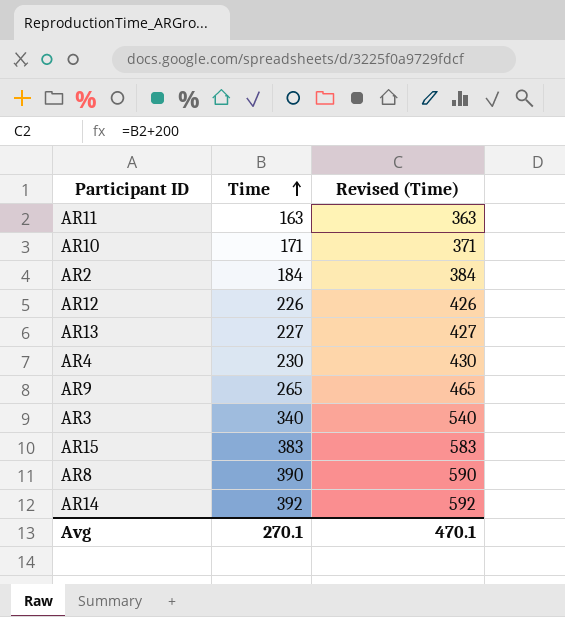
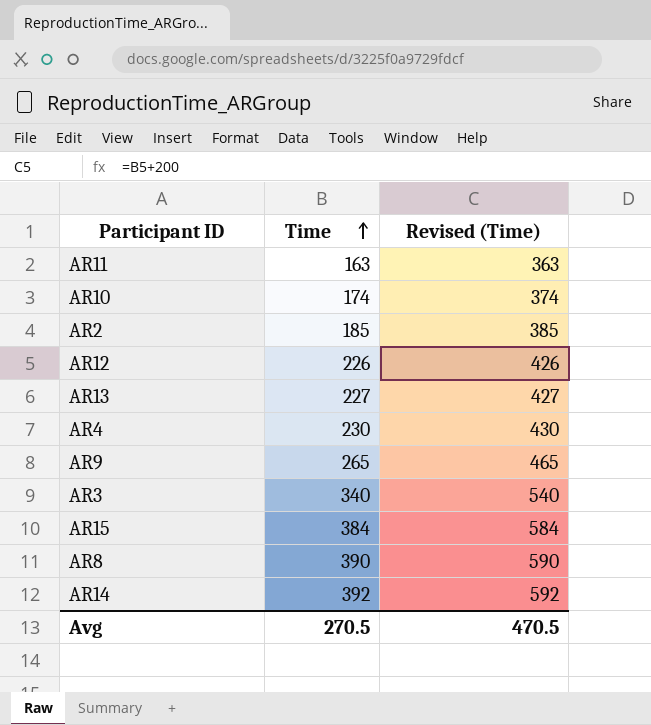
AR10 | Time: 171 -> 174
AR10 | Revised (Time): 371 -> 374
AR2 | Time: 184 -> 185
AR2 | Revised (Time): 384 -> 385
AR15 | Time: 383 -> 384
AR15 | Revised (Time): 583 -> 584
Avg | Time: 270.1 -> 270.5
Avg | Revised (Time): 470.1 -> 470.5

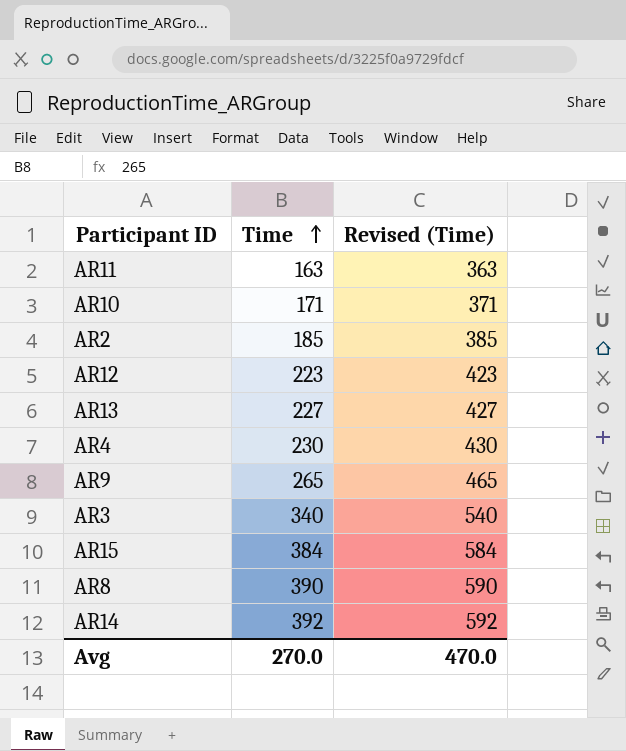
AR10 | Time: 174 -> 171
AR10 | Revised (Time): 374 -> 371
AR12 | Time: 226 -> 223
AR12 | Revised (Time): 426 -> 423
Avg | Time: 270.5 -> 270.0
Avg | Revised (Time): 470.5 -> 470.0

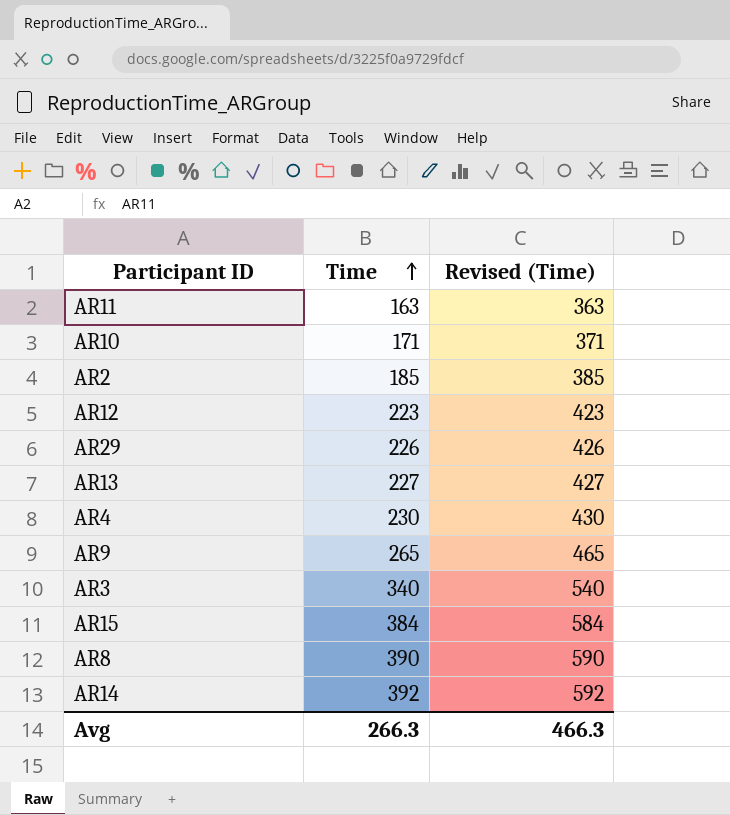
row AR29: none -> 226 | 426
Avg | Time: 270.0 -> 266.3
Avg | Revised (Time): 470.0 -> 466.3

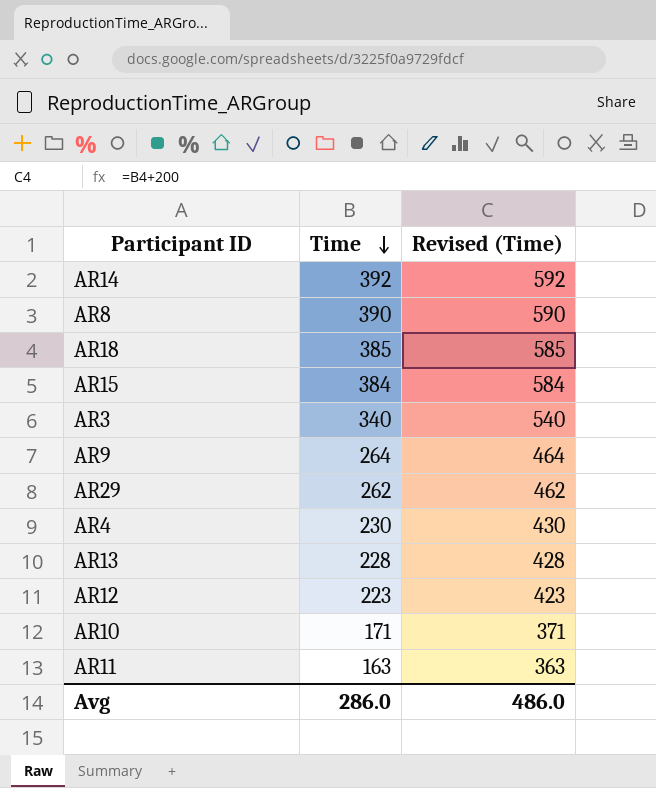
row order: Time ascending -> Time descending
row AR2: 185 | 385 -> none
row AR18: none -> 385 | 585
AR9 | Time: 265 -> 264
AR9 | Revised (Time): 465 -> 464
AR29 | Time: 226 -> 262
AR29 | Revised (Time): 426 -> 462
AR13 | Time: 227 -> 228
AR13 | Revised (Time): 427 -> 428
Avg | Time: 266.3 -> 286.0
Avg | Revised (Time): 466.3 -> 486.0

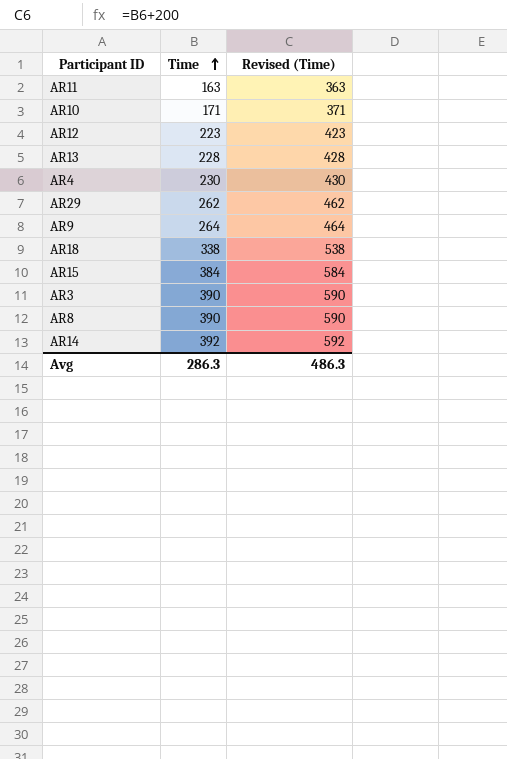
row order: Time descending -> Time ascending
AR18 | Time: 385 -> 338
AR18 | Revised (Time): 585 -> 538
AR3 | Time: 340 -> 390
AR3 | Revised (Time): 540 -> 590
Avg | Time: 286.0 -> 286.3
Avg | Revised (Time): 486.0 -> 486.3

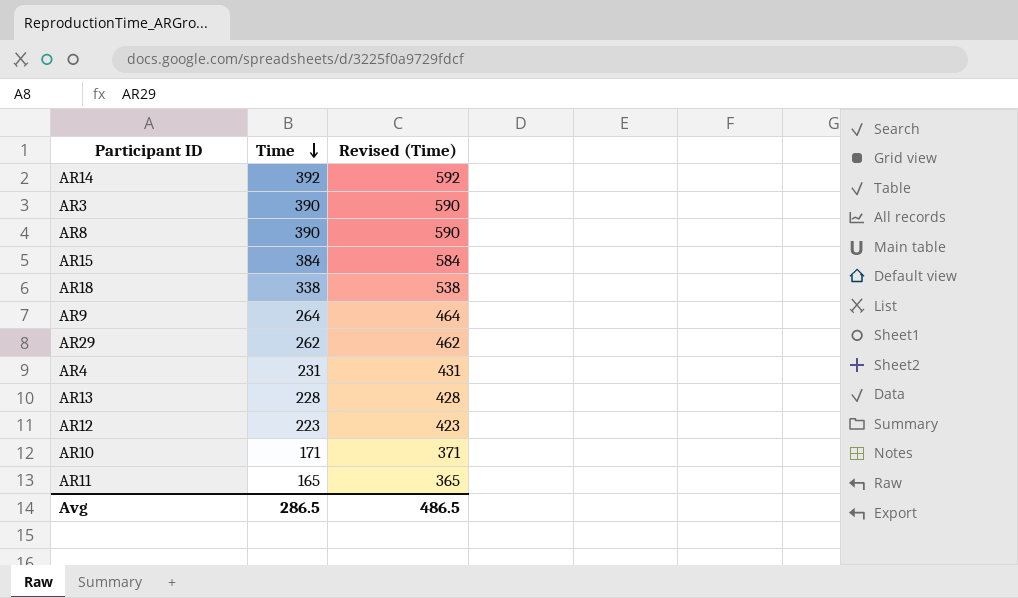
row order: Time ascending -> Time descending
AR4 | Time: 230 -> 231
AR4 | Revised (Time): 430 -> 431
AR11 | Time: 163 -> 165
AR11 | Revised (Time): 363 -> 365
Avg | Time: 286.3 -> 286.5
Avg | Revised (Time): 486.3 -> 486.5

